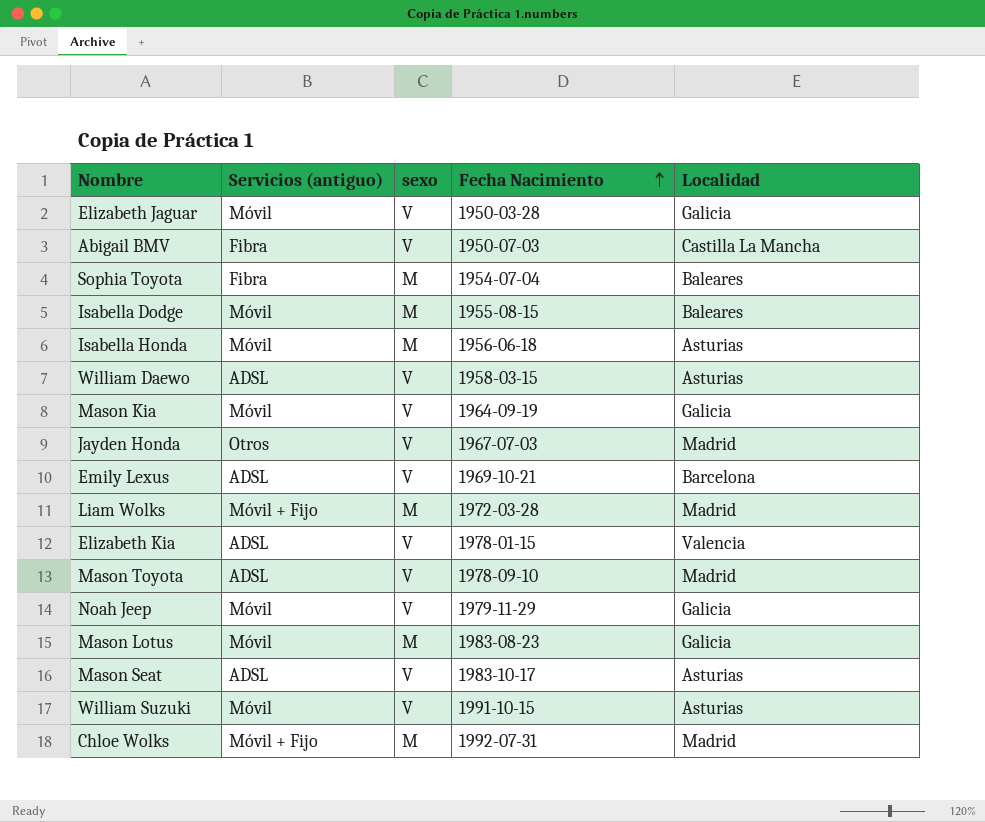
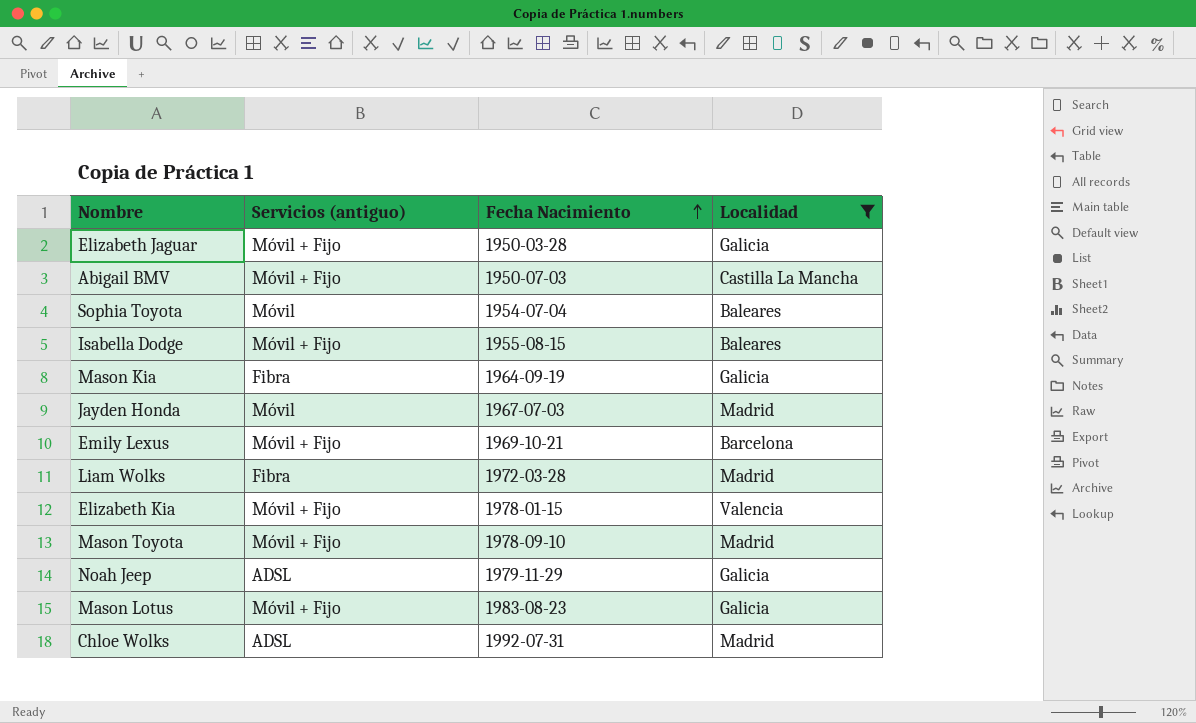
filter: none -> Localidad != Asturias
column sexo | position: 3 -> none
Elizabeth Jaguar | Servicios (antiguo): Móvil -> Móvil + Fijo
Abigail BMV | Servicios (antiguo): Fibra -> Móvil + Fijo
Sophia Toyota | Servicios (antiguo): Fibra -> Móvil
Isabella Dodge | Servicios (antiguo): Móvil -> Móvil + Fijo
Mason Kia | Servicios (antiguo): Móvil -> Fibra
Jayden Honda | Servicios (antiguo): Otros -> Móvil
Emily Lexus | Servicios (antiguo): ADSL -> Móvil + Fijo
Liam Wolks | Servicios (antiguo): Móvil + Fijo -> Fibra
Elizabeth Kia | Servicios (antiguo): ADSL -> Móvil + Fijo
Mason Toyota | Servicios (antiguo): ADSL -> Móvil + Fijo
Noah Jeep | Servicios (antiguo): Móvil -> ADSL
Mason Lotus | Servicios (antiguo): Móvil -> Móvil + Fijo
Chloe Wolks | Servicios (antiguo): Móvil + Fijo -> ADSL

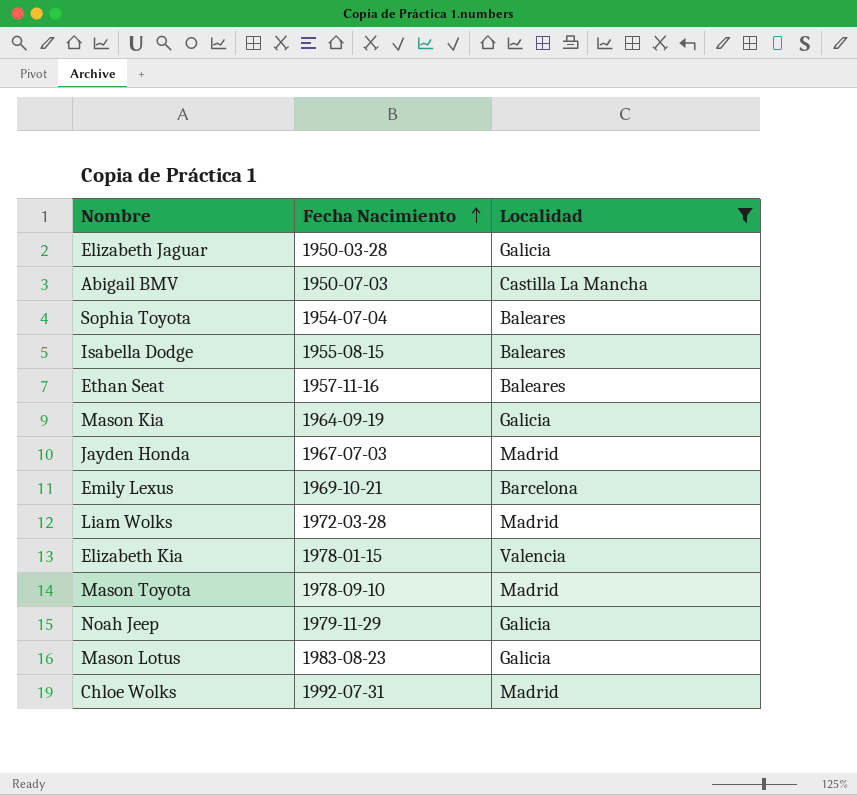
column Servicios (antiguo) | position: 2 -> none
row Ethan Seat: none -> 1957-11-16 | Baleares

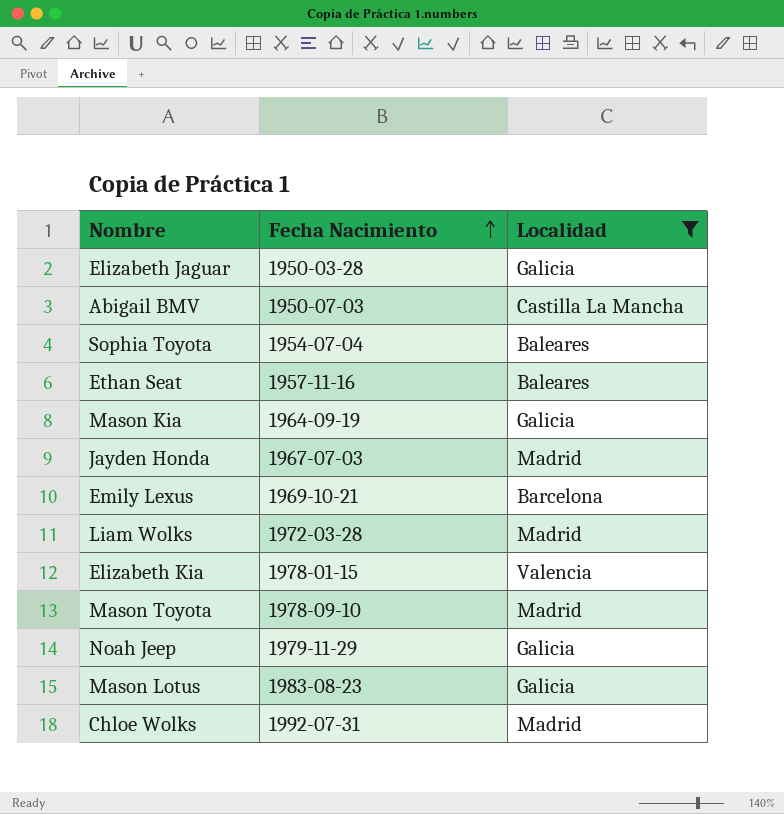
row Isabella Dodge: 1955-08-15 | Baleares -> none

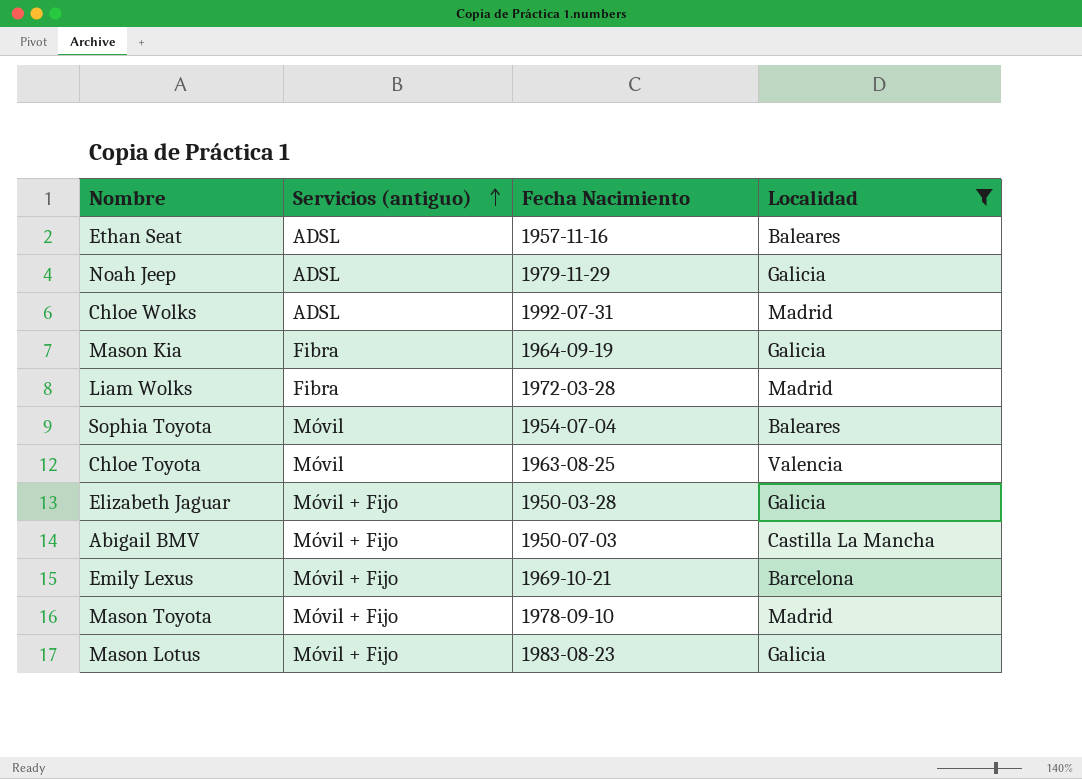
row order: Fecha Nacimiento ascending -> Servicios (antiguo) ascending
column Servicios (antiguo) | position: none -> 2
row Jayden Honda: 1967-07-03 | Madrid -> none
row Elizabeth Kia: 1978-01-15 | Valencia -> none
row Chloe Toyota: none -> Móvil | 1963-08-25 | Valencia

